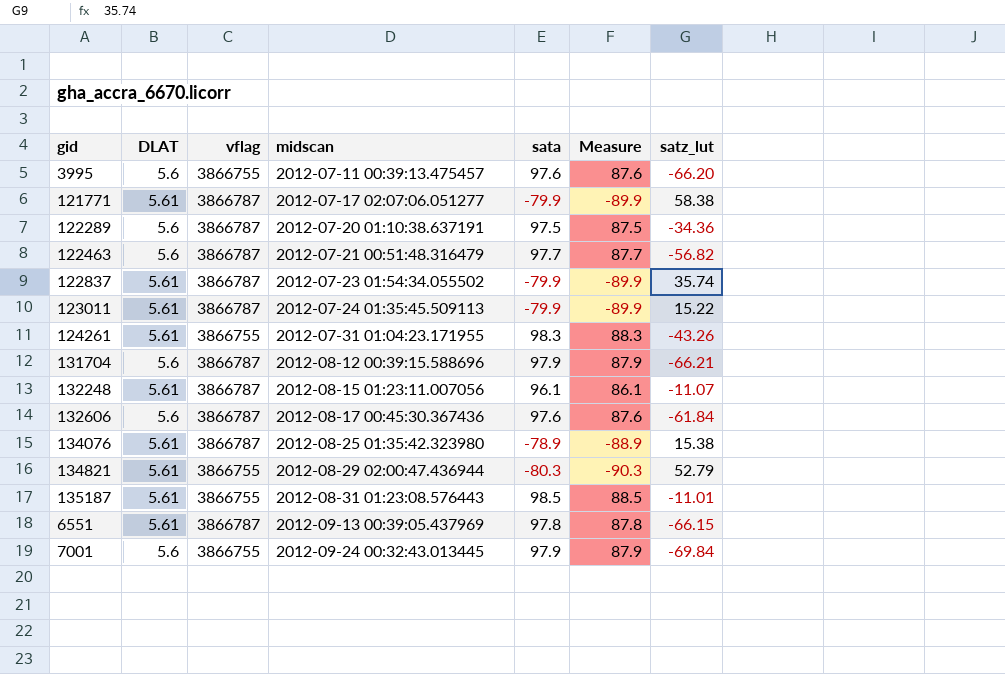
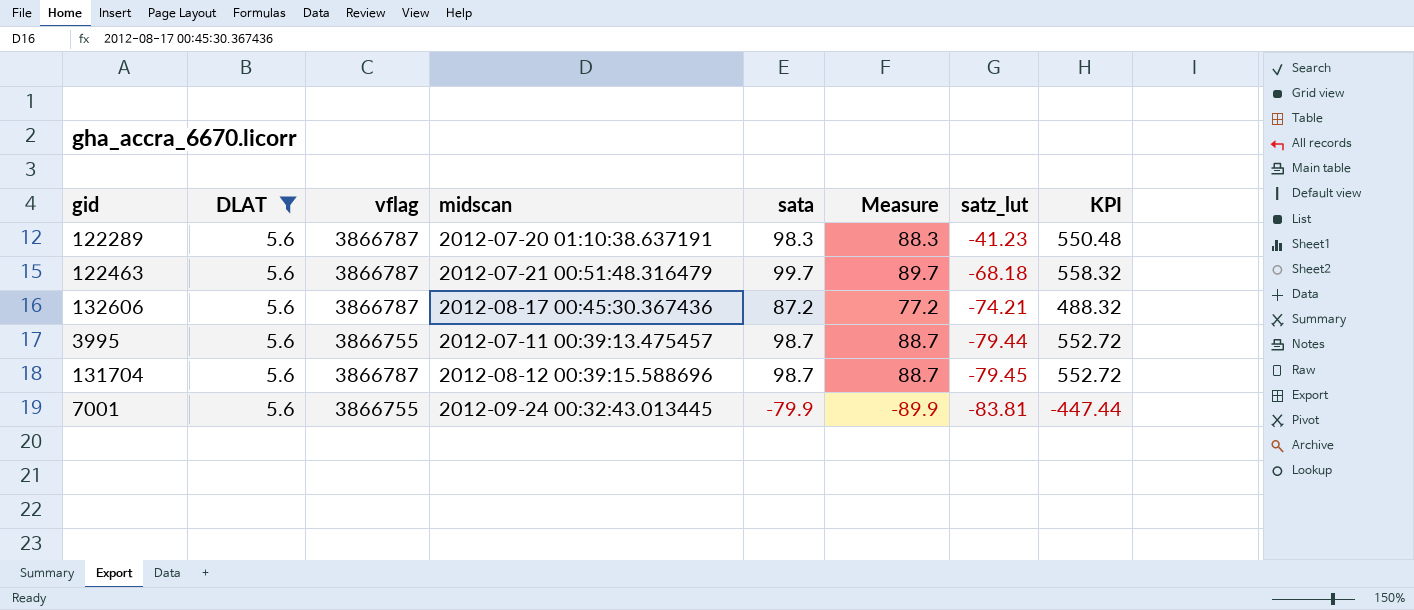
filter: none -> DLAT = 5.6
row order: midscan ascending -> satz_lut descending
column KPI | formula: none -> [DLAT] * [sata]
122289 | sata: 97.5 -> 98.3
122289 | Measure: 87.5 -> 88.3
122289 | satz_lut: -34.36 -> -41.23
122463 | sata: 97.7 -> 99.7
122463 | Measure: 87.7 -> 89.7
122463 | satz_lut: -56.82 -> -68.18
132606 | sata: 97.6 -> 87.2
132606 | Measure: 87.6 -> 77.2
132606 | satz_lut: -61.84 -> -74.21
3995 | sata: 97.6 -> 98.7
3995 | Measure: 87.6 -> 88.7
3995 | satz_lut: -66.20 -> -79.44
131704 | sata: 97.9 -> 98.7
131704 | Measure: 87.9 -> 88.7
131704 | satz_lut: -66.21 -> -79.45
7001 | sata: 97.9 -> -79.9
7001 | Measure: 87.9 -> -89.9
7001 | satz_lut: -69.84 -> -83.81

